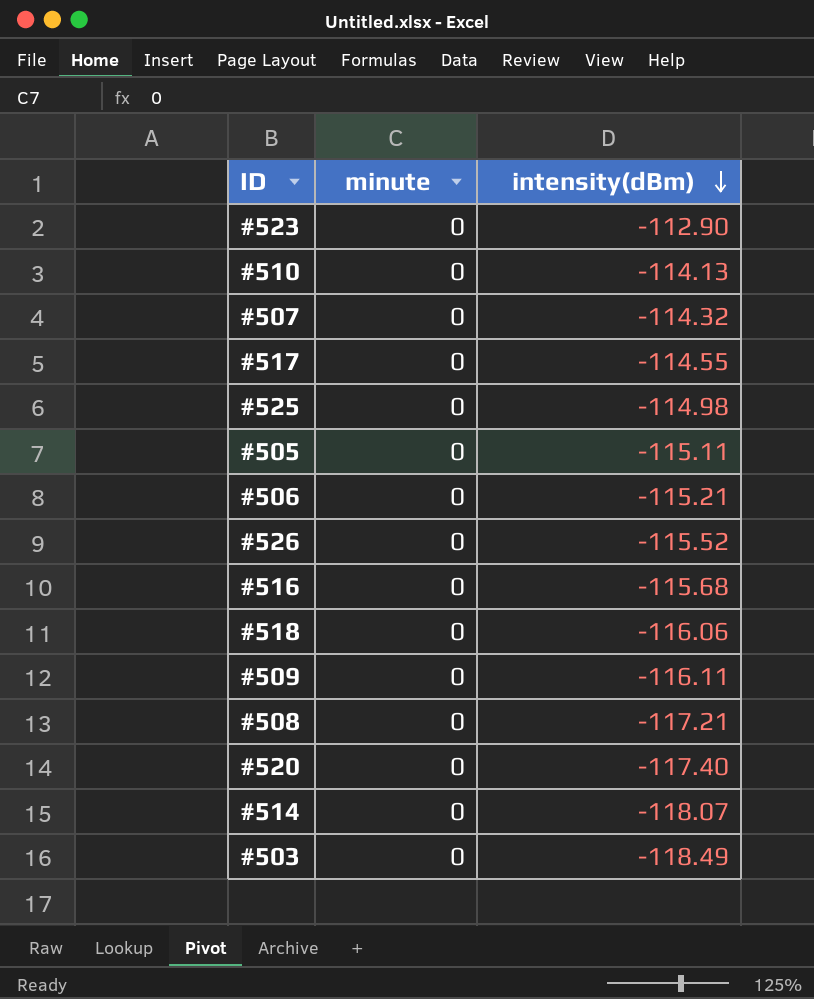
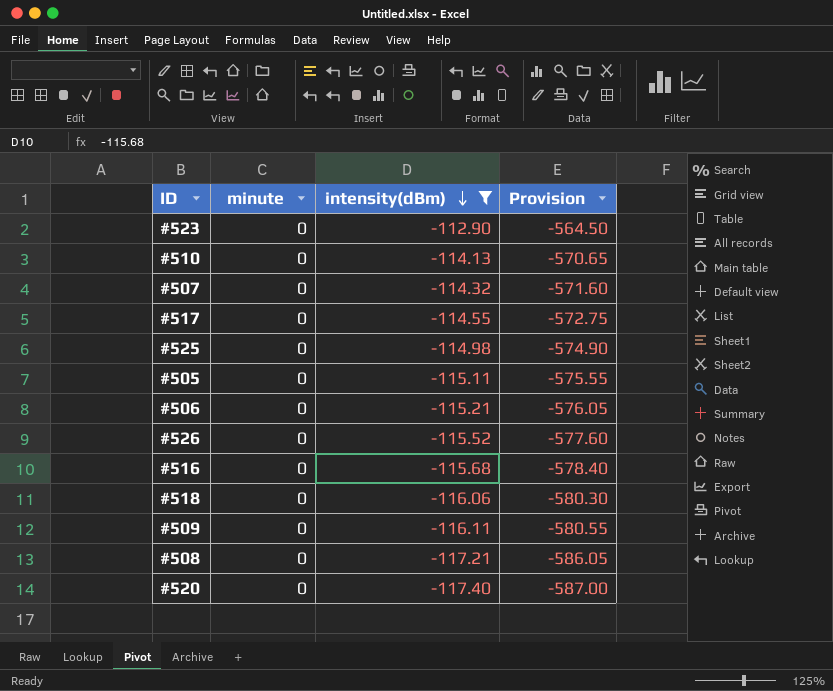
filter: none -> intensity(dBm) >= -117.40
column Provision | formula: none -> [intensity(dBm)] * 5

